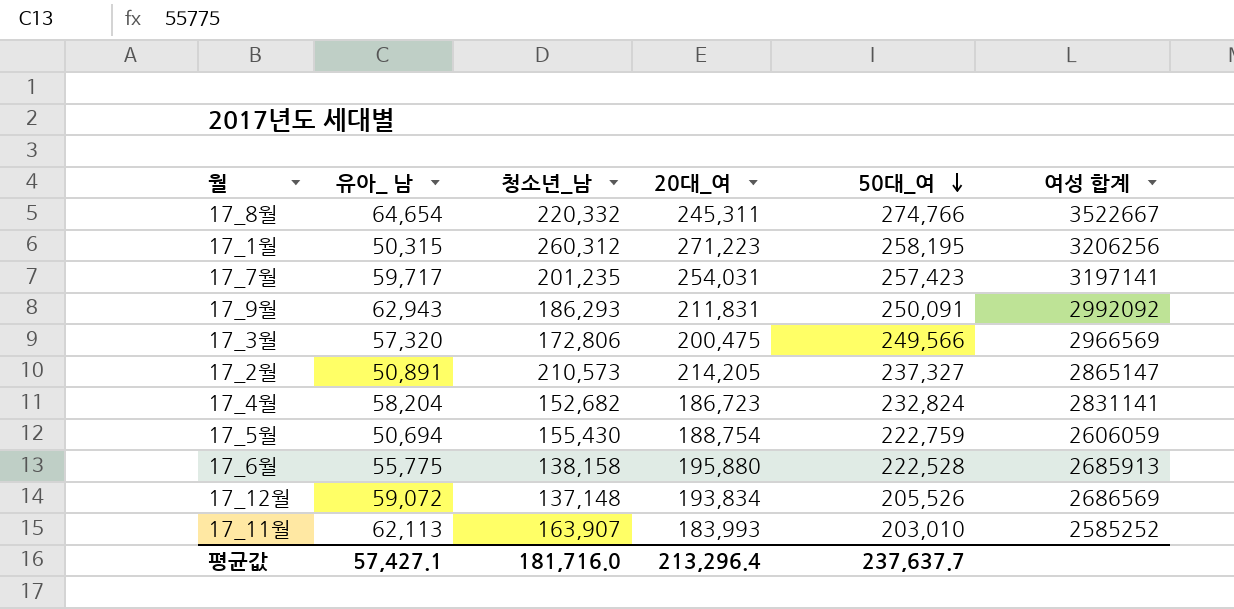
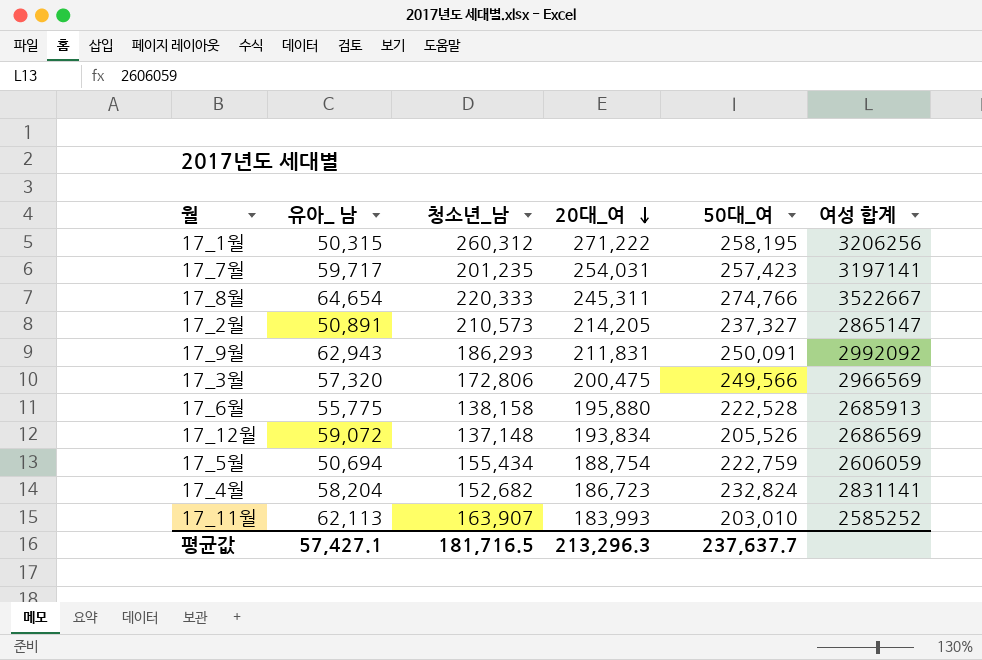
row order: 50대_여 descending -> 20대_여 descending
17_1월 | 20대_여: 271,223 -> 271,222
17_8월 | 청소년_남: 220,332 -> 220,333
17_5월 | 청소년_남: 155,430 -> 155,434
평균값 | 청소년_남: 181,716.0 -> 181,716.5
평균값 | 20대_여: 213,296.4 -> 213,296.3

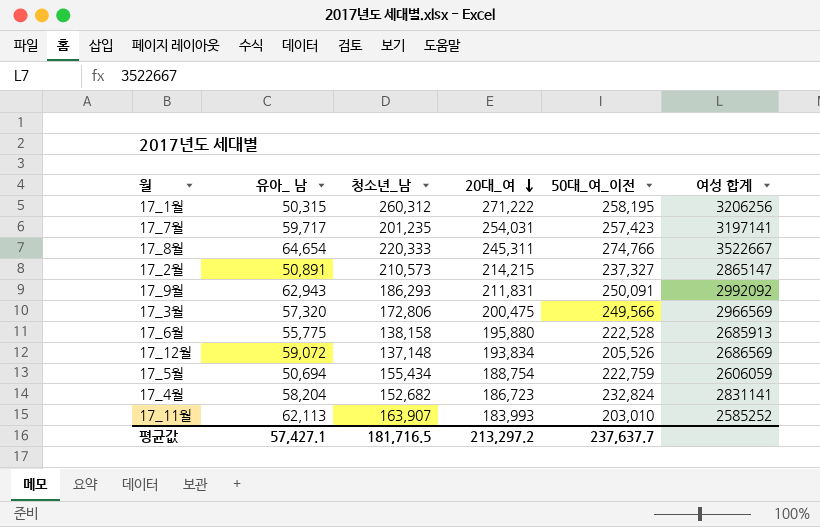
column name: 50대_여 -> 50대_여_이전
17_2월 | 20대_여: 214,205 -> 214,215
평균값 | 20대_여: 213,296.3 -> 213,297.2

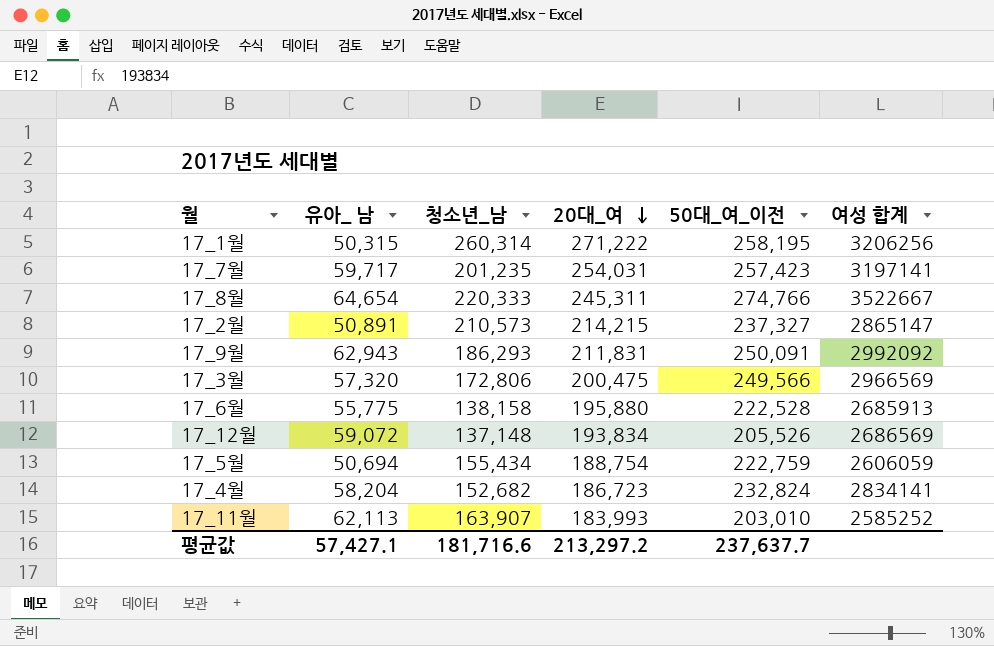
17_1월 | 청소년_남: 260,312 -> 260,314
17_4월 | 여성 합계: 2831141 -> 2834141
평균값 | 청소년_남: 181,716.5 -> 181,716.6

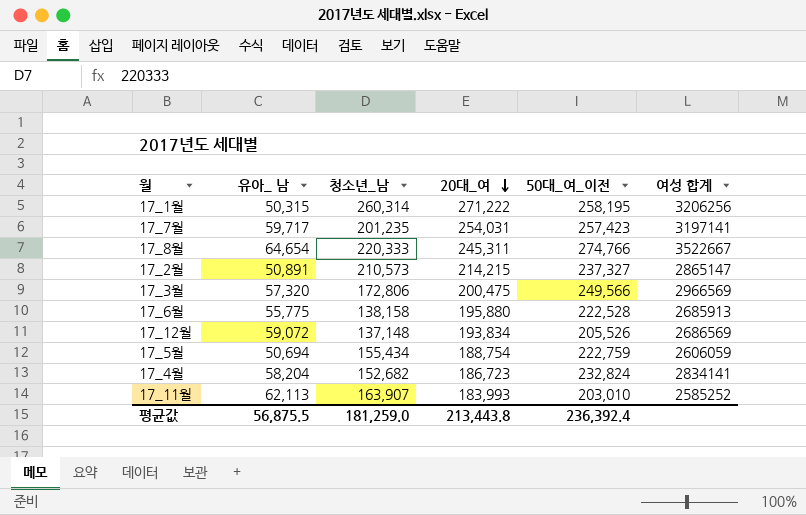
row 17_9월: 62,943 | 186,293 | 211,831 | 250,091 | 2992092 -> none
평균값 | 유아_ 남: 57,427.1 -> 56,875.5
평균값 | 청소년_남: 181,716.6 -> 181,259.0
평균값 | 20대_여: 213,297.2 -> 213,443.8
평균값 | 50대_여_이전: 237,637.7 -> 236,392.4

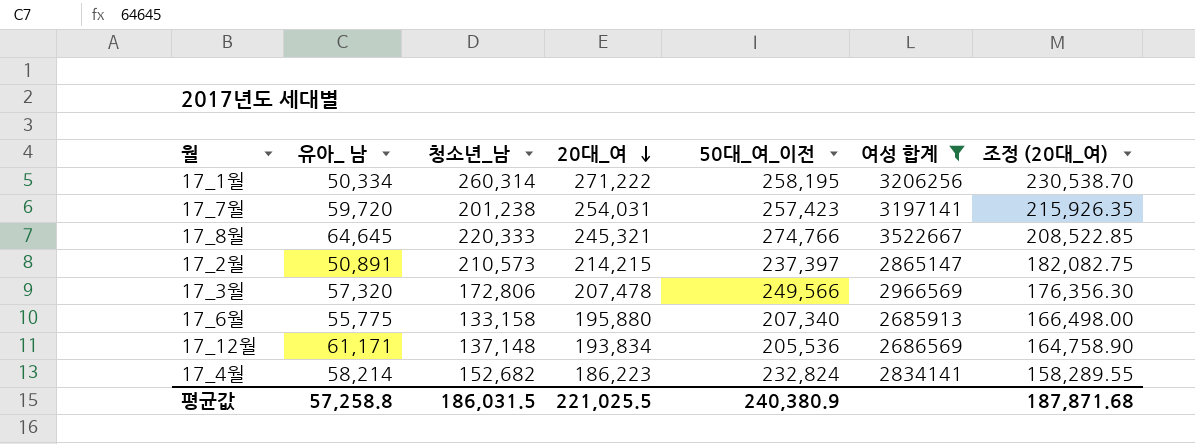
filter: none -> 여성 합계 >= 2685913
column 조정 (20대_여) | formula: none -> [20대_여] * 0.85
17_1월 | 유아_ 남: 50,315 -> 50,334
17_7월 | 유아_ 남: 59,717 -> 59,720
17_7월 | 청소년_남: 201,235 -> 201,238
17_8월 | 유아_ 남: 64,654 -> 64,645
17_8월 | 20대_여: 245,311 -> 245,321
17_2월 | 50대_여_이전: 237,327 -> 237,397
17_3월 | 20대_여: 200,475 -> 207,478
17_6월 | 청소년_남: 138,158 -> 133,158
17_6월 | 50대_여_이전: 222,528 -> 207,340
17_12월 | 유아_ 남: 59,072 -> 61,171
17_12월 | 50대_여_이전: 205,526 -> 205,536
17_4월 | 유아_ 남: 58,204 -> 58,214
17_4월 | 20대_여: 186,723 -> 186,223
평균값 | 유아_ 남: 56,875.5 -> 57,258.8
평균값 | 청소년_남: 181,259.0 -> 186,031.5
평균값 | 20대_여: 213,443.8 -> 221,025.5
평균값 | 50대_여_이전: 236,392.4 -> 240,380.9

